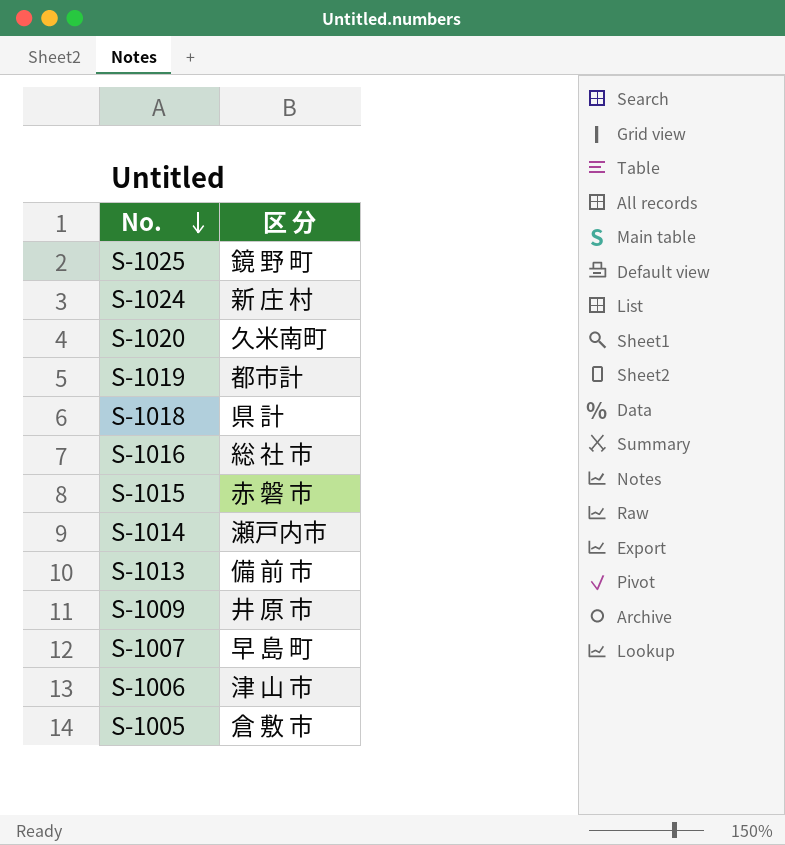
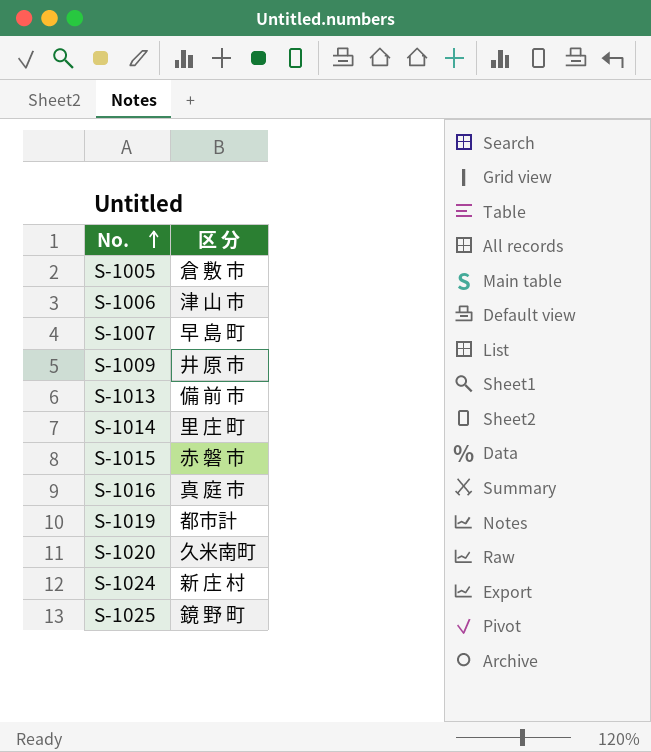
row order: No. descending -> No. ascending
row S-1018: 県 計 -> none
S-1014 | 区 分: 瀬戸内市 -> 里 庄 町
S-1016 | 区 分: 総 社 市 -> 真 庭 市

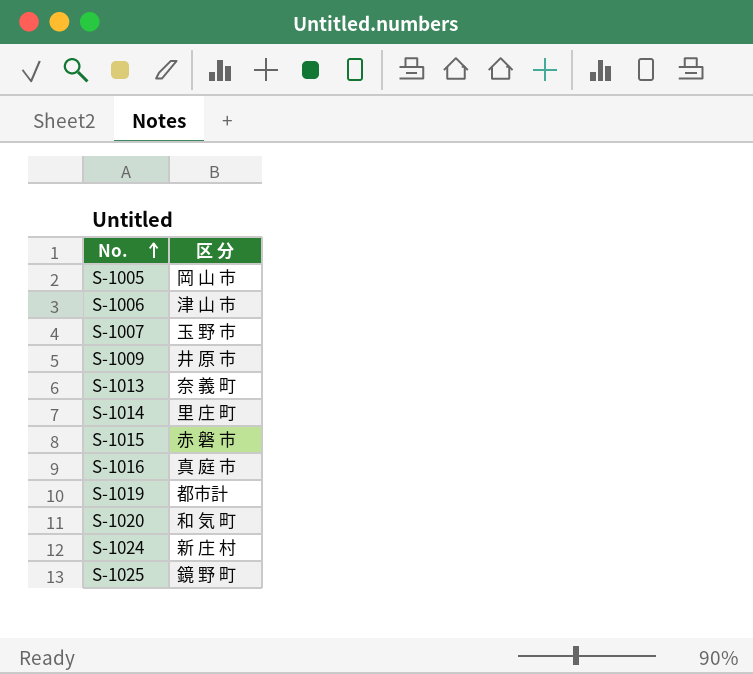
S-1005 | 区 分: 倉 敷 市 -> 岡 山 市
S-1007 | 区 分: 早 島 町 -> 玉 野 市
S-1013 | 区 分: 備 前 市 -> 奈 義 町
S-1020 | 区 分: 久米南町 -> 和 気 町

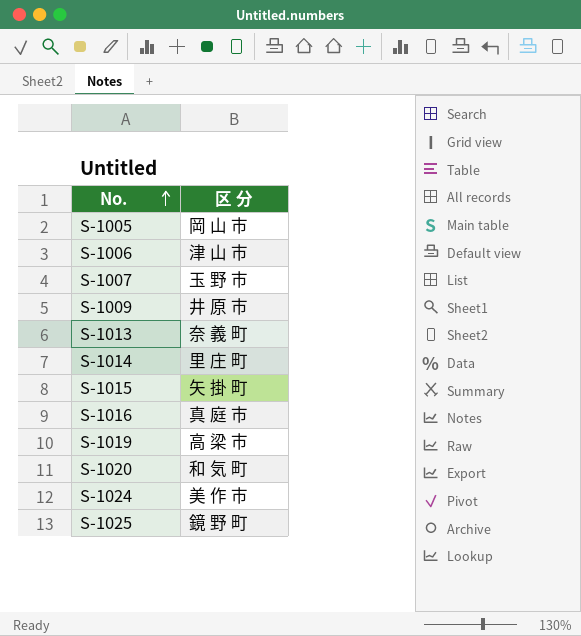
S-1015 | 区 分: 赤 磐 市 -> 矢 掛 町
S-1019 | 区 分: 都市計 -> 高 梁 市
S-1024 | 区 分: 新 庄 村 -> 美 作 市

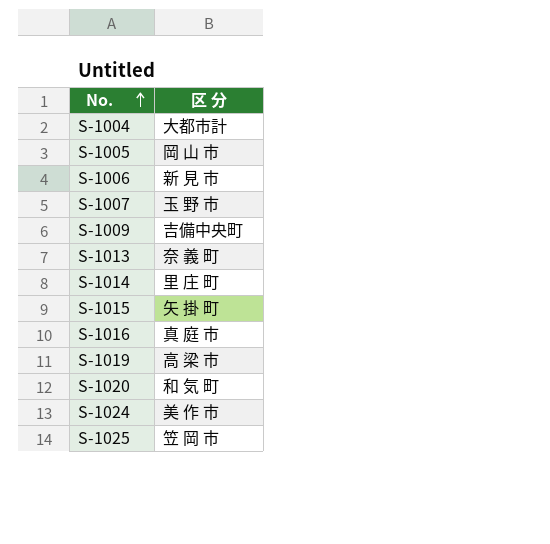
row S-1004: none -> 大都市計
S-1006 | 区 分: 津 山 市 -> 新 見 市
S-1009 | 区 分: 井 原 市 -> 吉備中央町
S-1025 | 区 分: 鏡 野 町 -> 笠 岡 市

